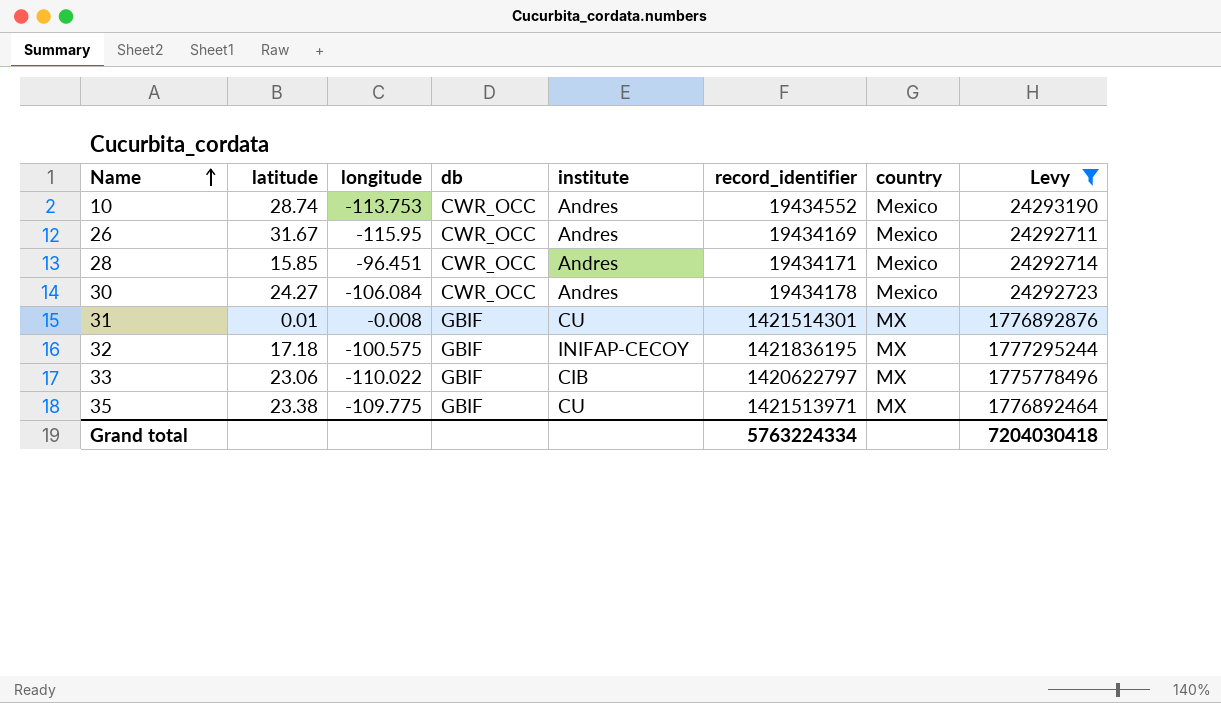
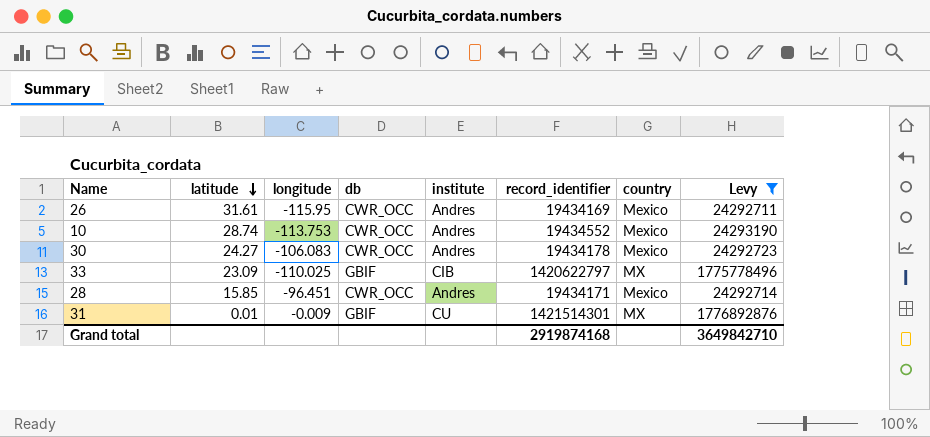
row order: Name ascending -> latitude descending
row 32: 17.18 | -100.575 | GBIF | INIFAP-CECOY | 1421836195 | MX | 1777295244 -> none
row 35: 23.38 | -109.775 | GBIF | CU | 1421513971 | MX | 1776892464 -> none
26 | latitude: 31.67 -> 31.61
30 | longitude: -106.084 -> -106.083
33 | latitude: 23.06 -> 23.09
33 | longitude: -110.022 -> -110.025
31 | longitude: -0.008 -> -0.009
Grand total | record_identifier: 5763224334 -> 2919874168
Grand total | Levy: 7204030418 -> 3649842710

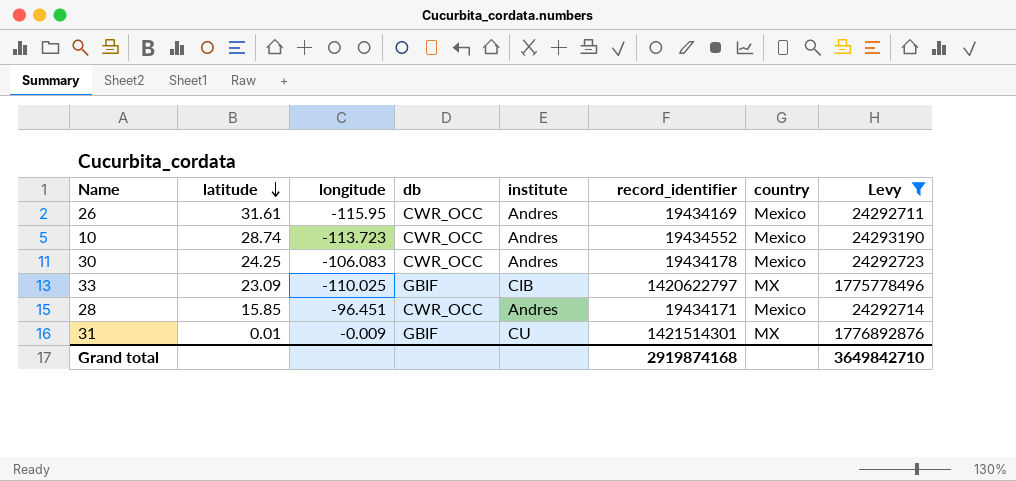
10 | longitude: -113.753 -> -113.723
30 | latitude: 24.27 -> 24.25

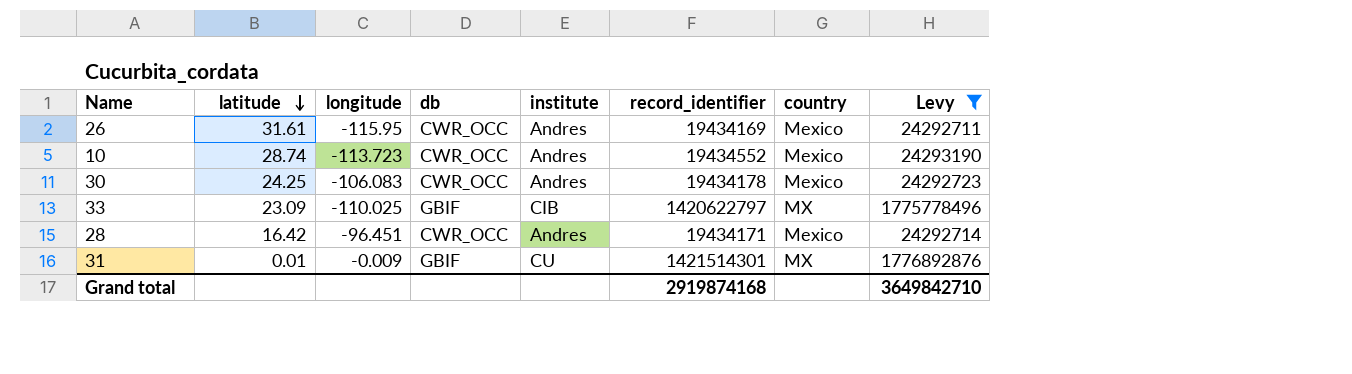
28 | latitude: 15.85 -> 16.42

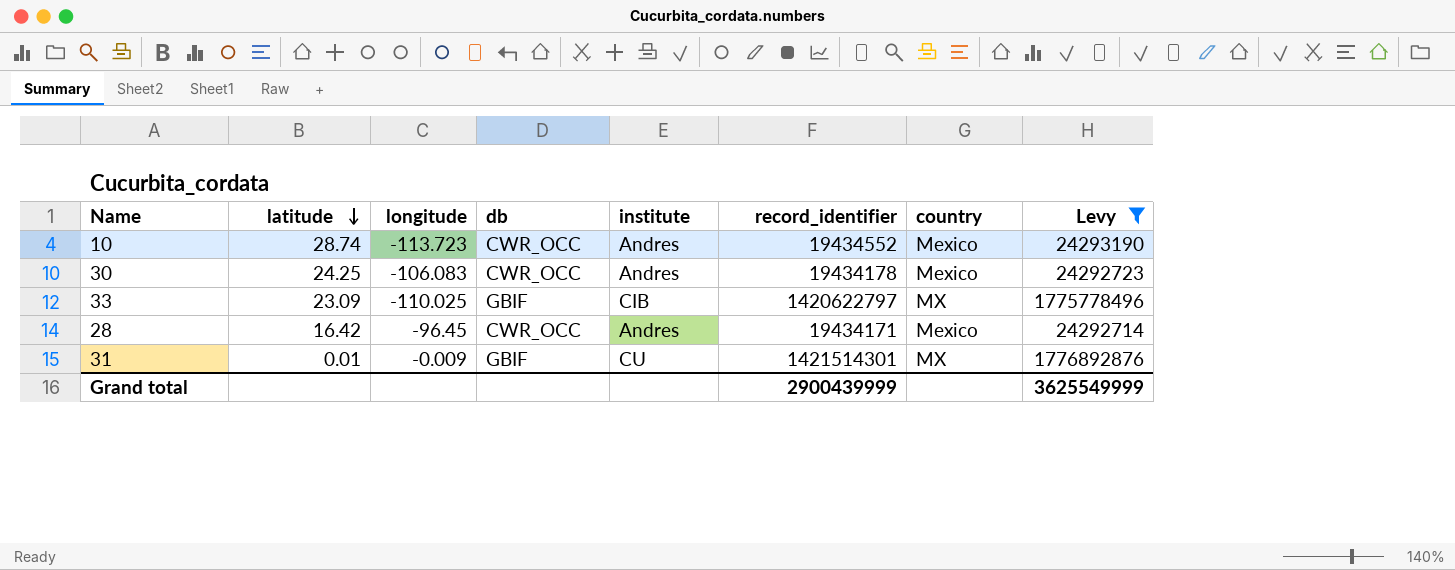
row 26: 31.61 | -115.95 | CWR_OCC | Andres | 19434169 | Mexico | 24292711 -> none
28 | longitude: -96.451 -> -96.45
Grand total | record_identifier: 2919874168 -> 2900439999
Grand total | Levy: 3649842710 -> 3625549999

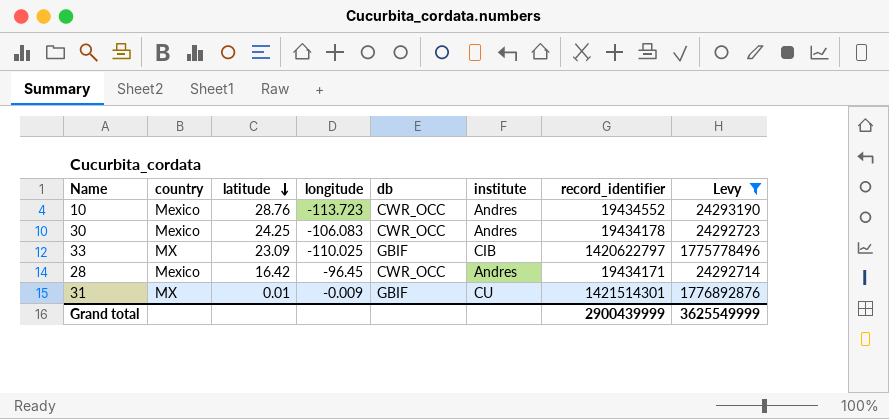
column country | position: 7 -> 2
10 | latitude: 28.74 -> 28.76

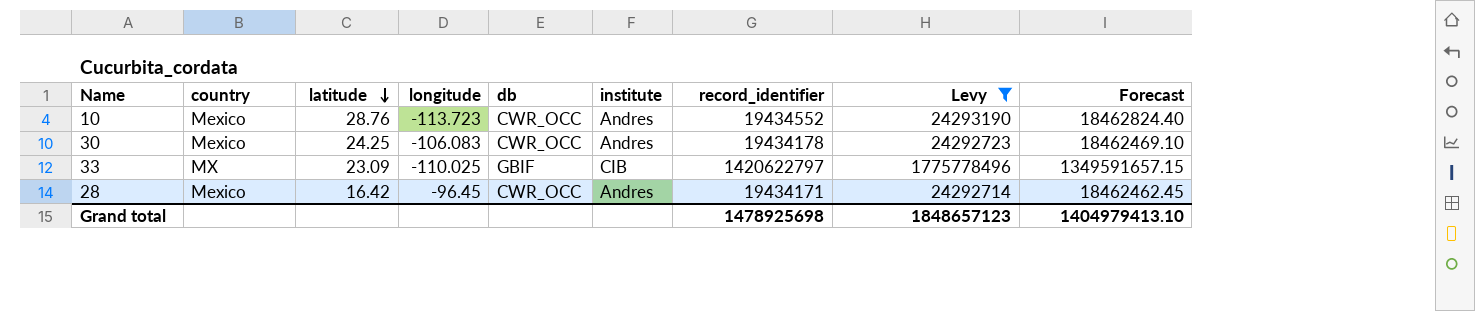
column Forecast | formula: none -> [record_identifier] * 0.95
row 31: MX | 0.01 | -0.009 | GBIF | CU | 1421514301 | 1776892876 -> none
Grand total | record_identifier: 2900439999 -> 1478925698
Grand total | Levy: 3625549999 -> 1848657123

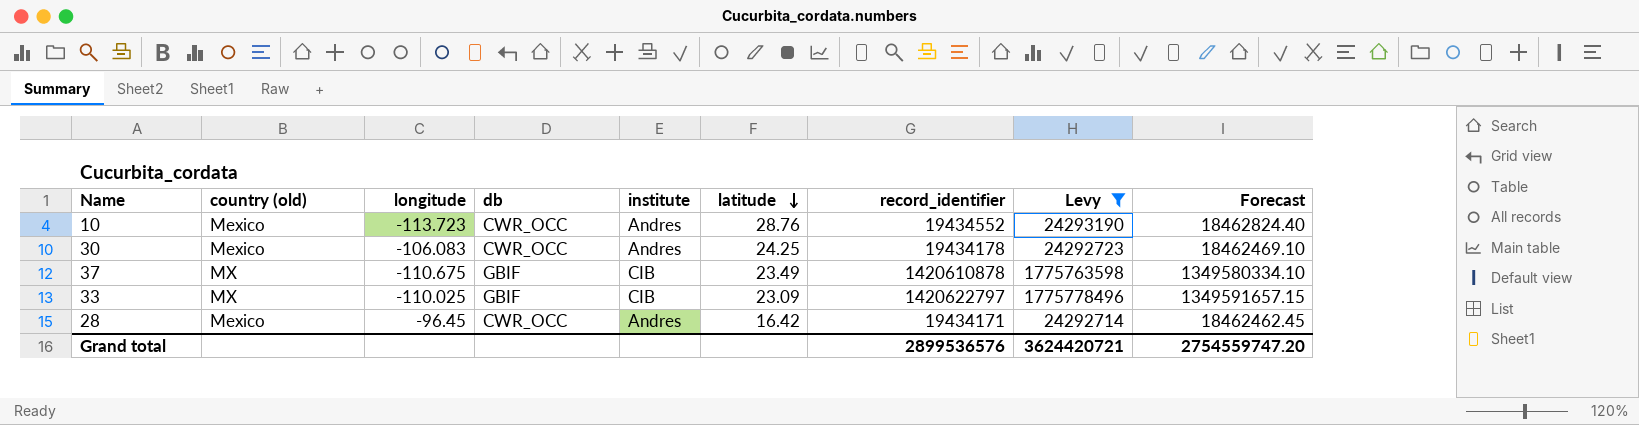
column name: country -> country (old)
column latitude | position: 3 -> 6
row 37: none -> MX | -110.675 | GBIF | CIB | 23.49 | 1420610878 | 1775763598 | 1349580334.10
Grand total | record_identifier: 1478925698 -> 2899536576
Grand total | Levy: 1848657123 -> 3624420721
Grand total | Forecast: 1404979413.10 -> 2754559747.20

